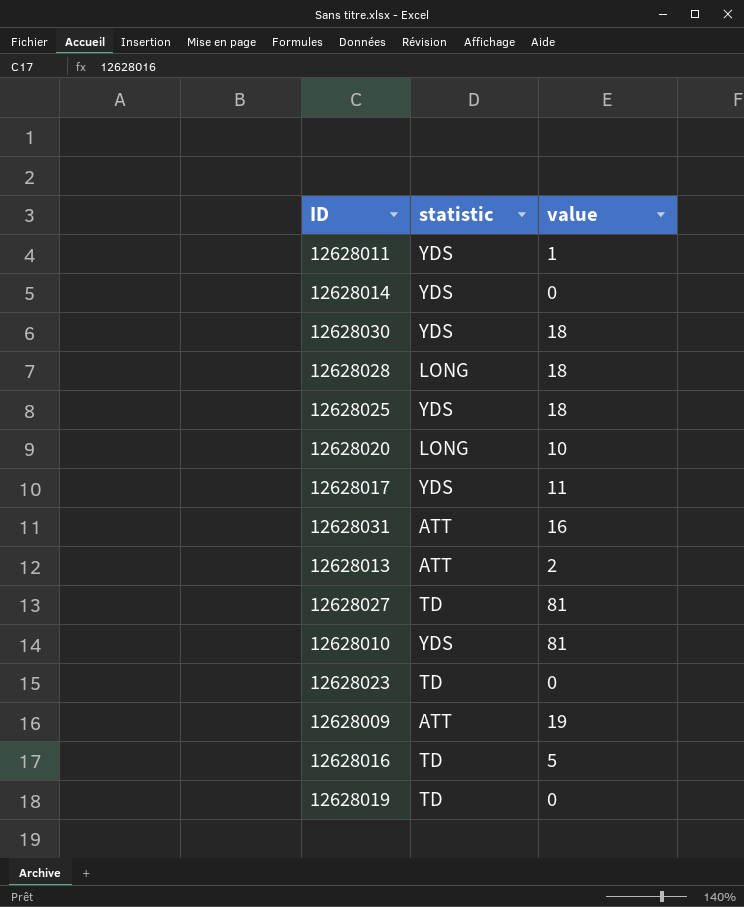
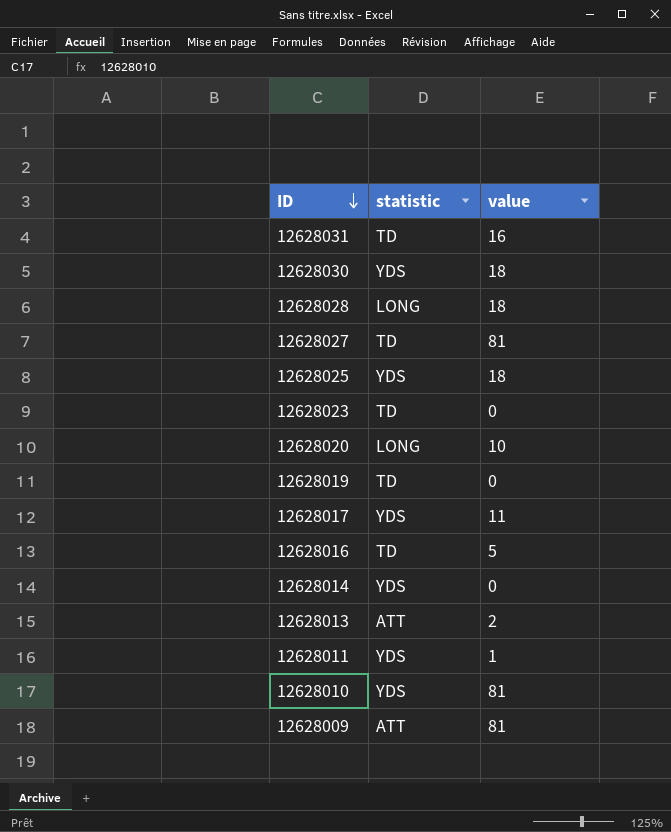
row order: none -> ID descending
12628031 | statistic: ATT -> TD
12628009 | value: 19 -> 81

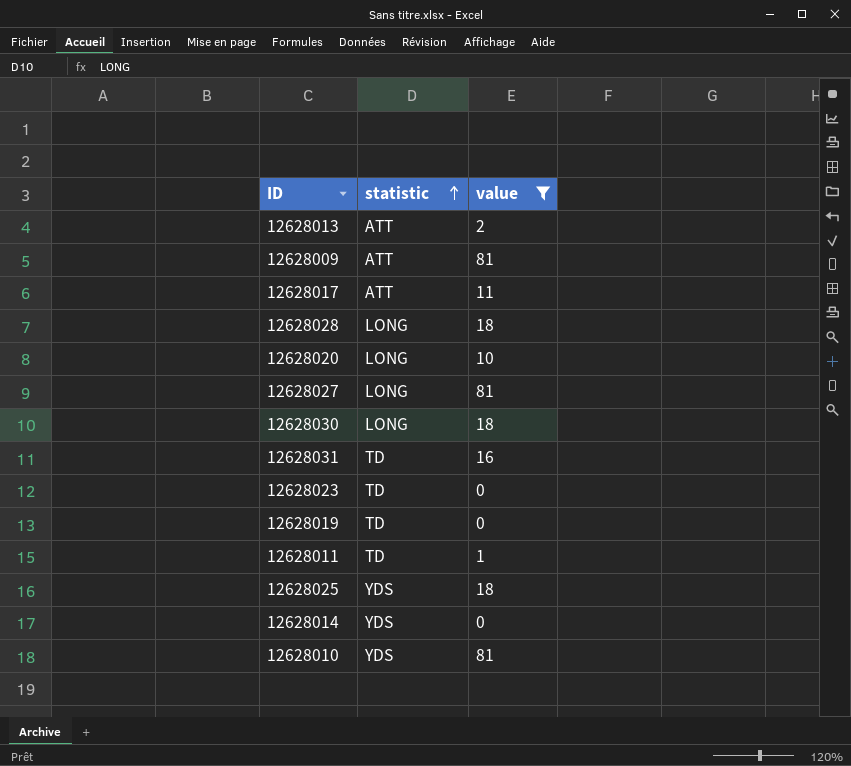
filter: none -> value != 5
row order: ID descending -> statistic ascending
12628017 | statistic: YDS -> ATT
12628027 | statistic: TD -> LONG
12628030 | statistic: YDS -> LONG
12628011 | statistic: YDS -> TD

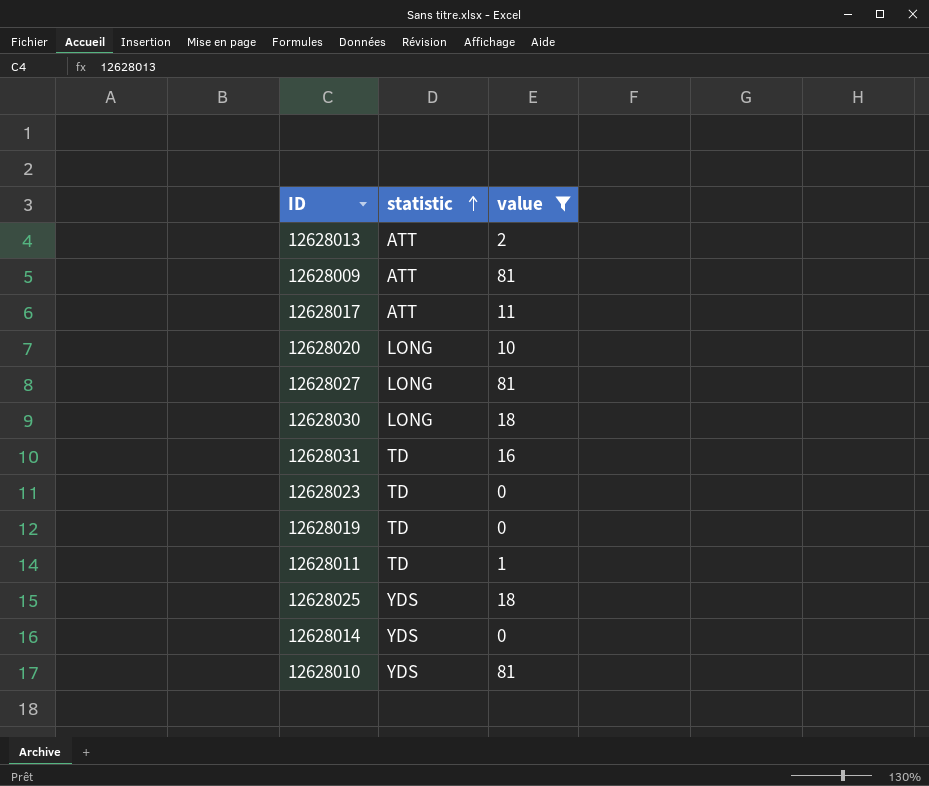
row 12628028: LONG | 18 -> none

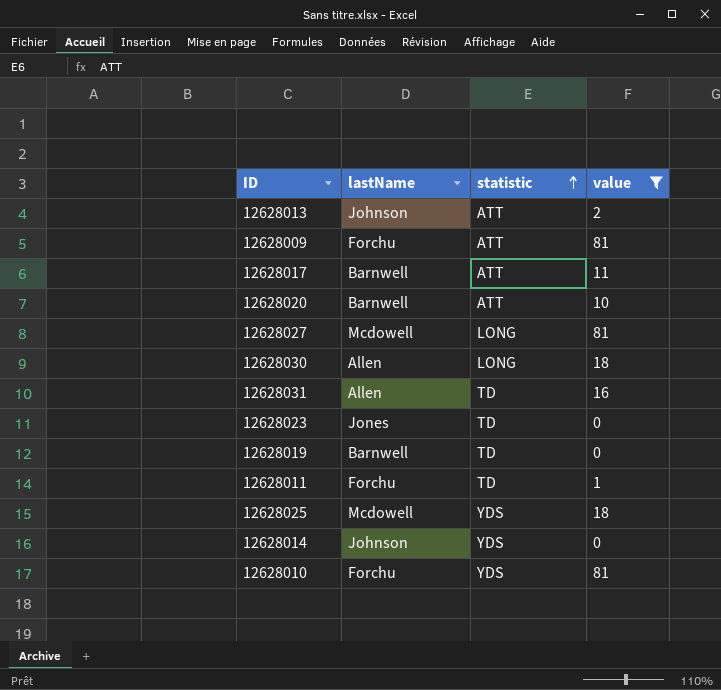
column lastName | position: none -> 2
12628020 | statistic: LONG -> ATT

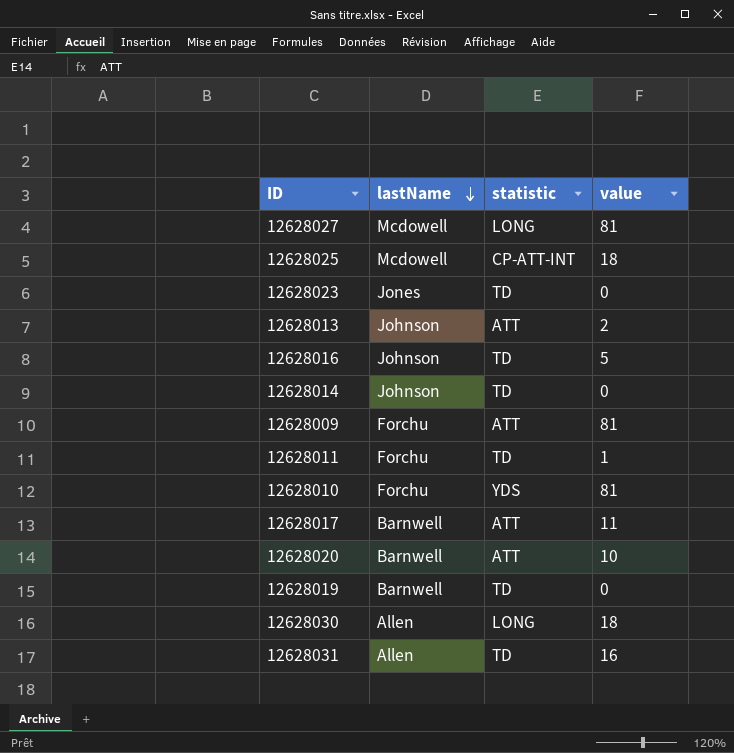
filter: value != 5 -> none
row order: statistic ascending -> lastName descending
12628025 | statistic: YDS -> CP-ATT-INT
12628014 | statistic: YDS -> TD

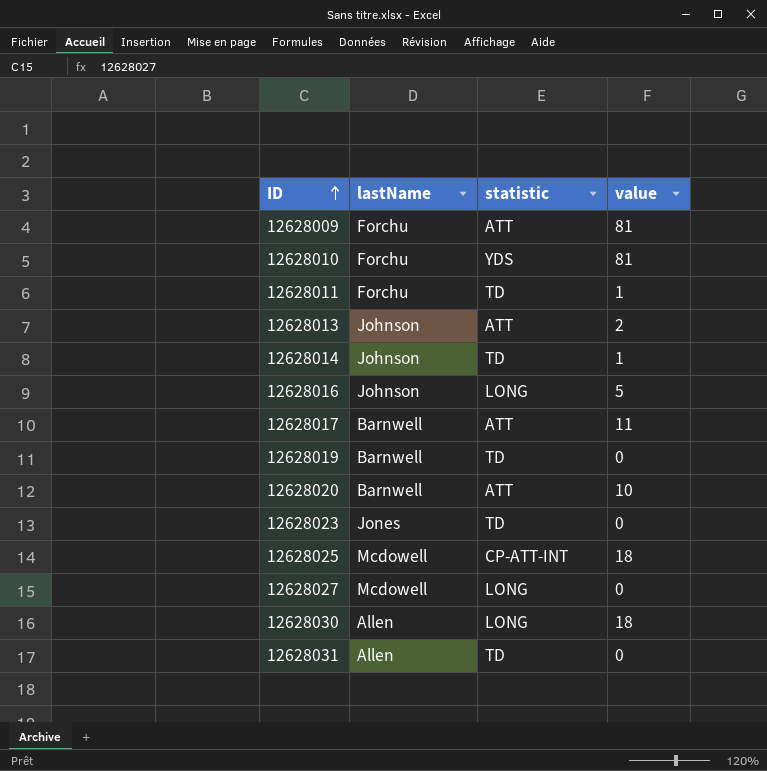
row order: lastName descending -> ID ascending
12628014 | value: 0 -> 1
12628016 | statistic: TD -> LONG
12628027 | value: 81 -> 0
12628031 | value: 16 -> 0

